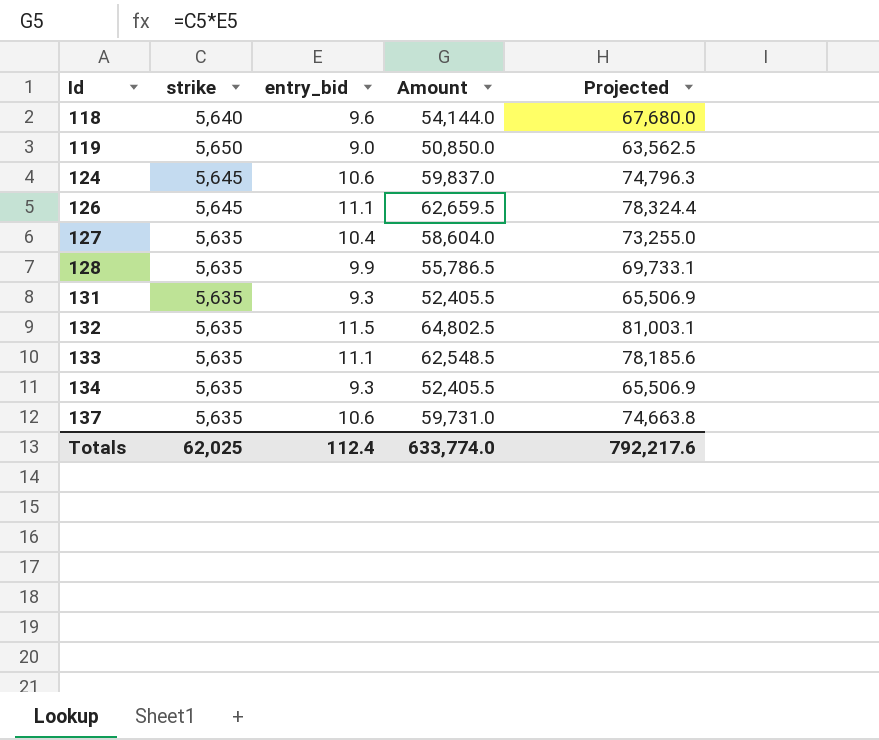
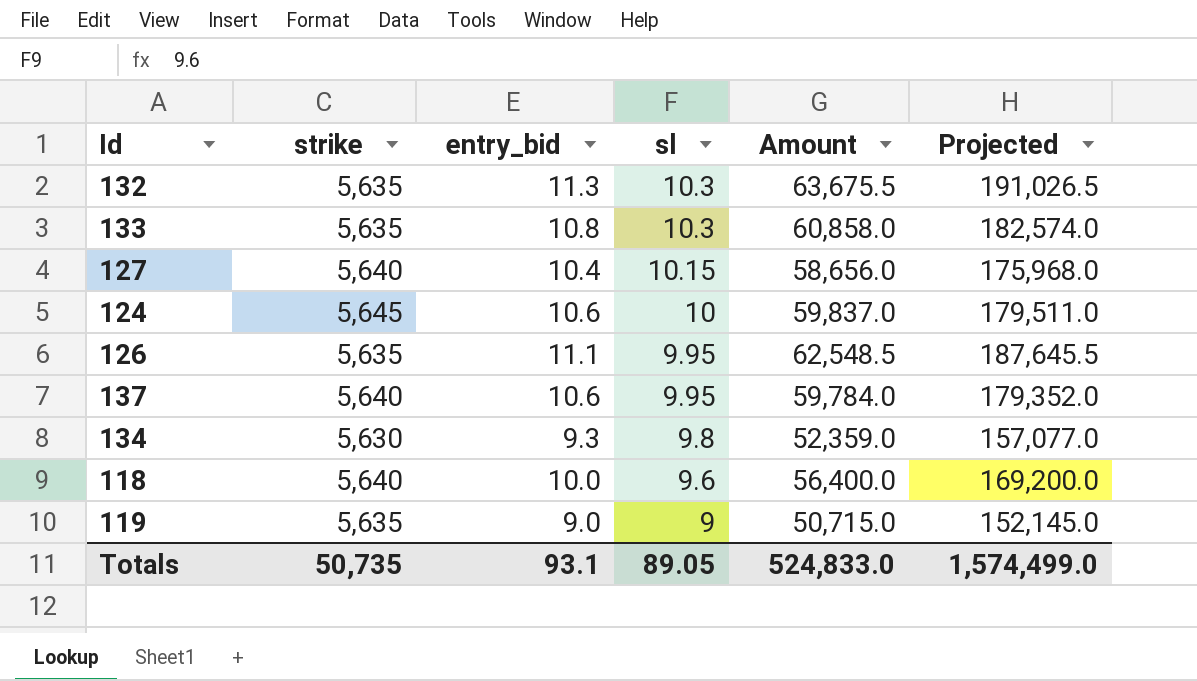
row order: Id ascending -> sl descending
column sl | position: none -> 4
column Projected | formula: [Amount] * 1.25 -> [Amount] * 3
row 128: 5,635 | 9.9 | 55,786.5 | 69,733.1 -> none
row 131: 5,635 | 9.3 | 52,405.5 | 65,506.9 -> none
132 | entry_bid: 11.5 -> 11.3
132 | Amount: 64,802.5 -> 63,675.5
133 | entry_bid: 11.1 -> 10.8
133 | Amount: 62,548.5 -> 60,858.0
127 | strike: 5,635 -> 5,640
127 | Amount: 58,604.0 -> 58,656.0
126 | strike: 5,645 -> 5,635
126 | Amount: 62,659.5 -> 62,548.5
137 | strike: 5,635 -> 5,640
137 | Amount: 59,731.0 -> 59,784.0
134 | strike: 5,635 -> 5,630
134 | Amount: 52,405.5 -> 52,359.0
118 | entry_bid: 9.6 -> 10.0
118 | Amount: 54,144.0 -> 56,400.0
119 | strike: 5,650 -> 5,635
119 | Amount: 50,850.0 -> 50,715.0
Totals | strike: 62,025 -> 50,735
Totals | entry_bid: 112.4 -> 93.1
Totals | Amount: 633,774.0 -> 524,833.0
Totals | Projected: 792,217.6 -> 1,574,499.0

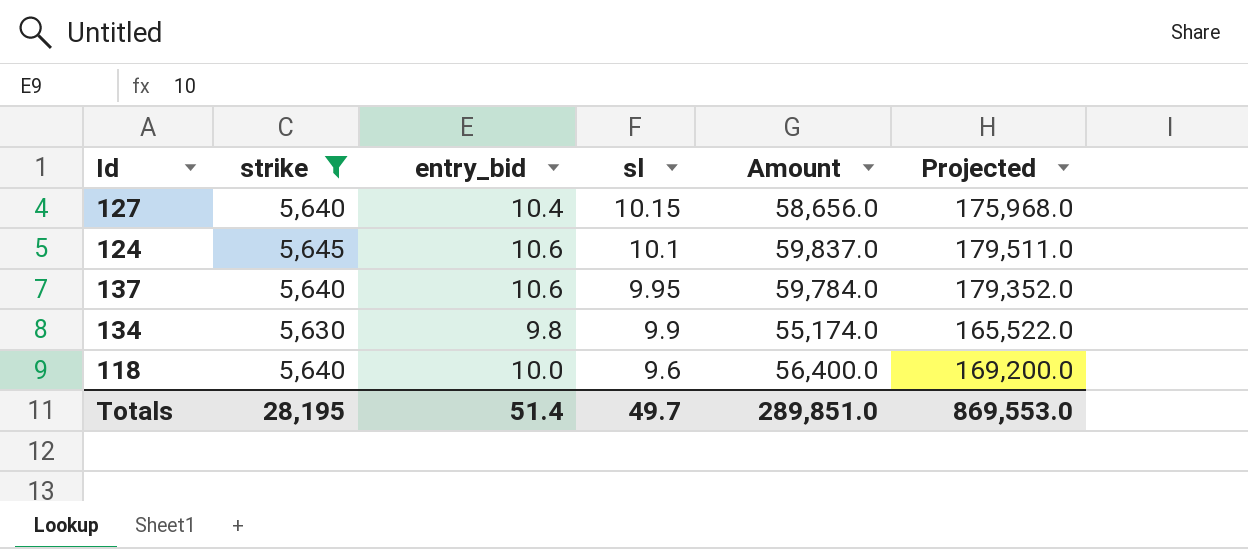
filter: none -> strike != 5,635
124 | sl: 10 -> 10.1
134 | entry_bid: 9.3 -> 9.8
134 | sl: 9.8 -> 9.9
134 | Amount: 52,359.0 -> 55,174.0
134 | Projected: 157,077.0 -> 165,522.0
Totals | strike: 50,735 -> 28,195
Totals | entry_bid: 93.1 -> 51.4
Totals | sl: 89.05 -> 49.7
Totals | Amount: 524,833.0 -> 289,851.0
Totals | Projected: 1,574,499.0 -> 869,553.0

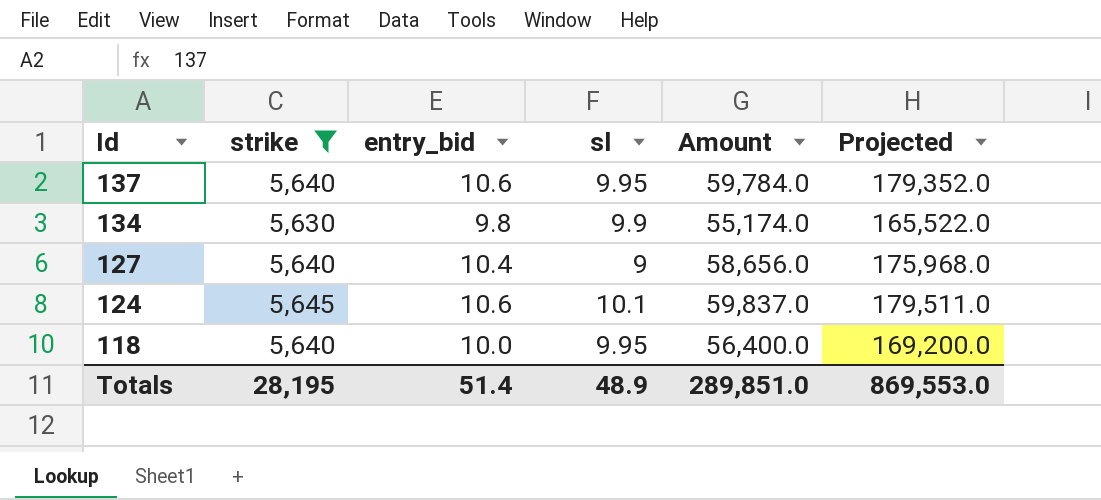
row order: sl descending -> Id descending
127 | sl: 10.15 -> 9
118 | sl: 9.6 -> 9.95
Totals | sl: 49.7 -> 48.9

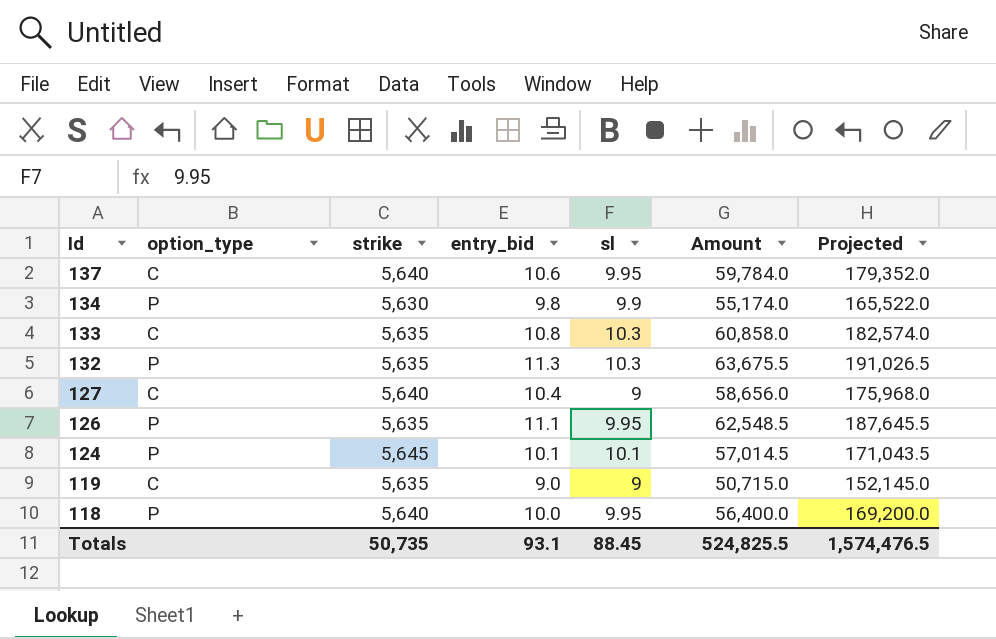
filter: strike != 5,635 -> none
column option_type | position: none -> 2
124 | entry_bid: 10.6 -> 10.1
124 | Amount: 59,837.0 -> 57,014.5
124 | Projected: 179,511.0 -> 171,043.5
Totals | strike: 28,195 -> 50,735
Totals | entry_bid: 51.4 -> 93.1
Totals | sl: 48.9 -> 88.45
Totals | Amount: 289,851.0 -> 524,825.5
Totals | Projected: 869,553.0 -> 1,574,476.5

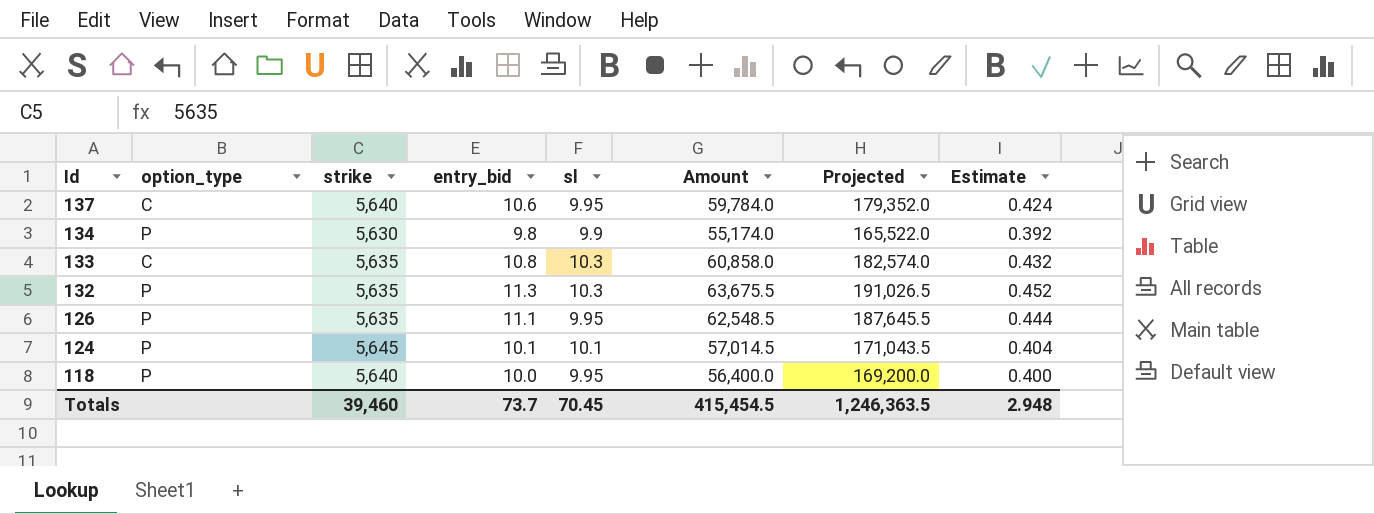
column Estimate | formula: none -> [entry_bid] * 0.04
row 127: C | 5,640 | 10.4 | 9 | 58,656.0 | 175,968.0 -> none
row 119: C | 5,635 | 9.0 | 9 | 50,715.0 | 152,145.0 -> none
Totals | strike: 50,735 -> 39,460
Totals | entry_bid: 93.1 -> 73.7
Totals | sl: 88.45 -> 70.45
Totals | Amount: 524,825.5 -> 415,454.5
Totals | Projected: 1,574,476.5 -> 1,246,363.5

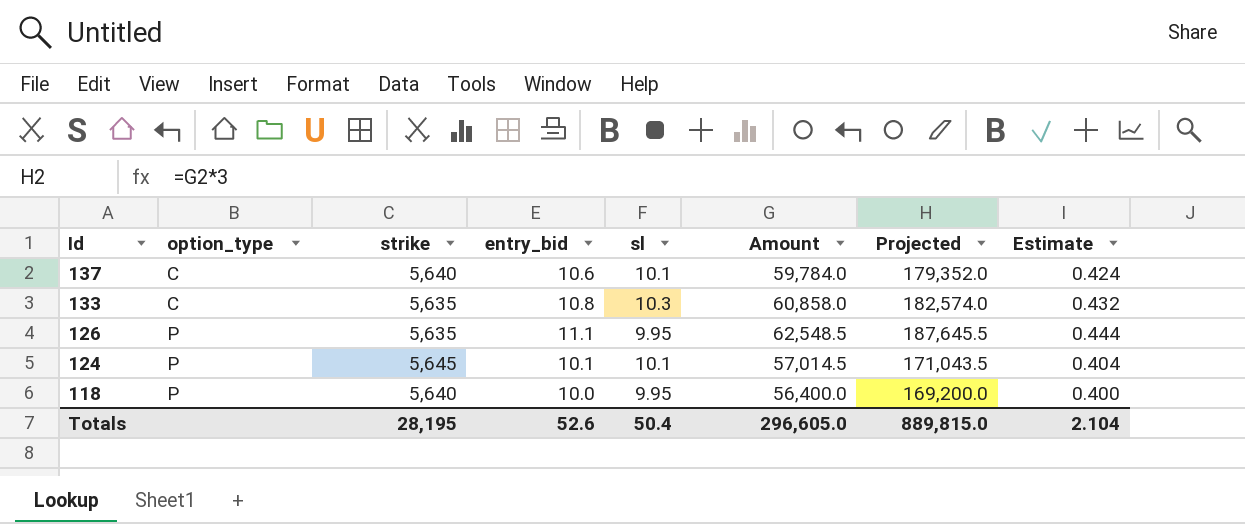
row 134: P | 5,630 | 9.8 | 9.9 | 55,174.0 | 165,522.0 | 0.392 -> none
row 132: P | 5,635 | 11.3 | 10.3 | 63,675.5 | 191,026.5 | 0.452 -> none
137 | sl: 9.95 -> 10.1
Totals | strike: 39,460 -> 28,195
Totals | entry_bid: 73.7 -> 52.6
Totals | sl: 70.45 -> 50.4
Totals | Amount: 415,454.5 -> 296,605.0
Totals | Projected: 1,246,363.5 -> 889,815.0
Totals | Estimate: 2.948 -> 2.104

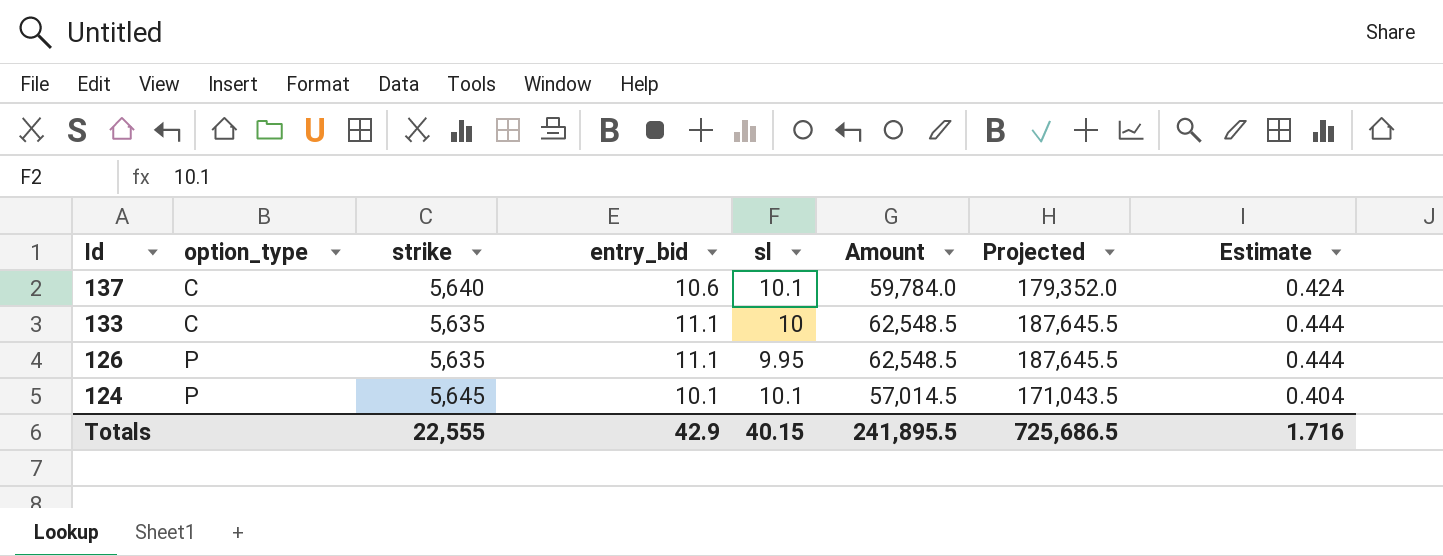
row 118: P | 5,640 | 10.0 | 9.95 | 56,400.0 | 169,200.0 | 0.400 -> none
133 | entry_bid: 10.8 -> 11.1
133 | sl: 10.3 -> 10
133 | Amount: 60,858.0 -> 62,548.5
133 | Projected: 182,574.0 -> 187,645.5
133 | Estimate: 0.432 -> 0.444
Totals | strike: 28,195 -> 22,555
Totals | entry_bid: 52.6 -> 42.9
Totals | sl: 50.4 -> 40.15
Totals | Amount: 296,605.0 -> 241,895.5
Totals | Projected: 889,815.0 -> 725,686.5
Totals | Estimate: 2.104 -> 1.716

